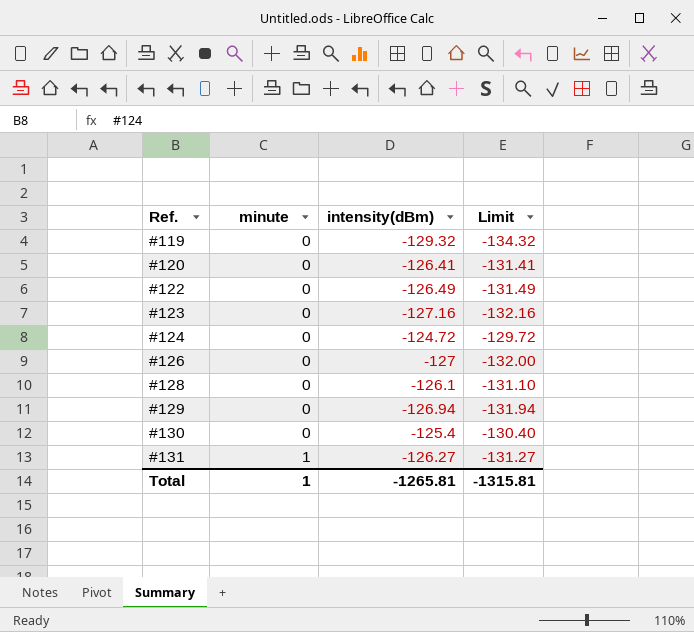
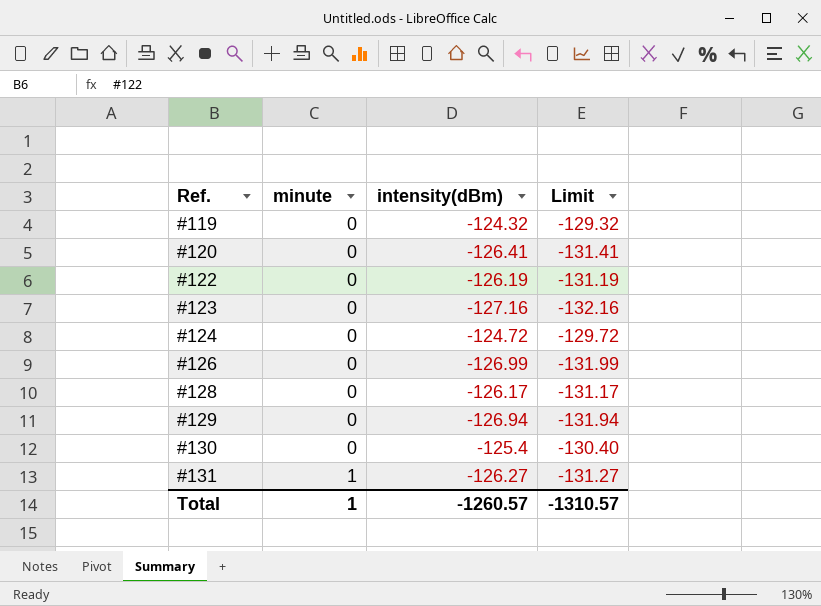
#119 | intensity(dBm): -129.32 -> -124.32
#119 | Limit: -134.32 -> -129.32
#122 | intensity(dBm): -126.49 -> -126.19
#122 | Limit: -131.49 -> -131.19
#126 | intensity(dBm): -127 -> -126.99
#126 | Limit: -132.00 -> -131.99
#128 | intensity(dBm): -126.1 -> -126.17
#128 | Limit: -131.10 -> -131.17
Total | intensity(dBm): -1265.81 -> -1260.57
Total | Limit: -1315.81 -> -1310.57

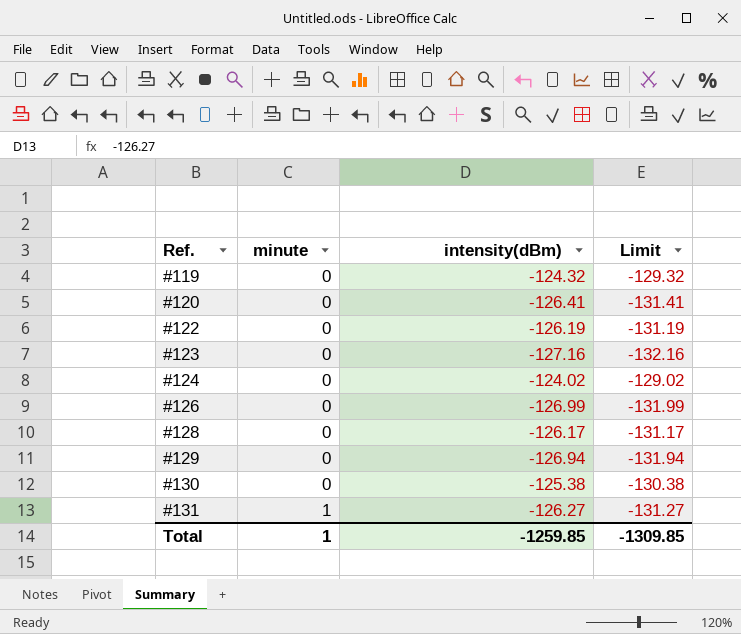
#124 | intensity(dBm): -124.72 -> -124.02
#124 | Limit: -129.72 -> -129.02
#130 | intensity(dBm): -125.4 -> -125.38
#130 | Limit: -130.40 -> -130.38
Total | intensity(dBm): -1260.57 -> -1259.85
Total | Limit: -1310.57 -> -1309.85

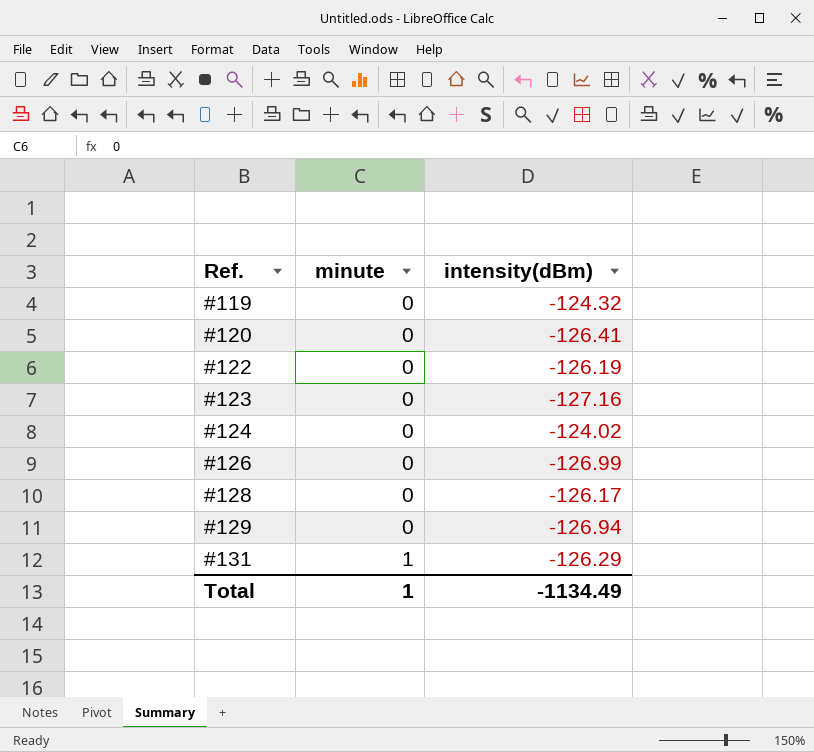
column Limit | formula: [intensity(dBm)] - 5 -> none
row #130: 0 | -125.38 | -130.38 -> none
#131 | intensity(dBm): -126.27 -> -126.29
Total | intensity(dBm): -1259.85 -> -1134.49

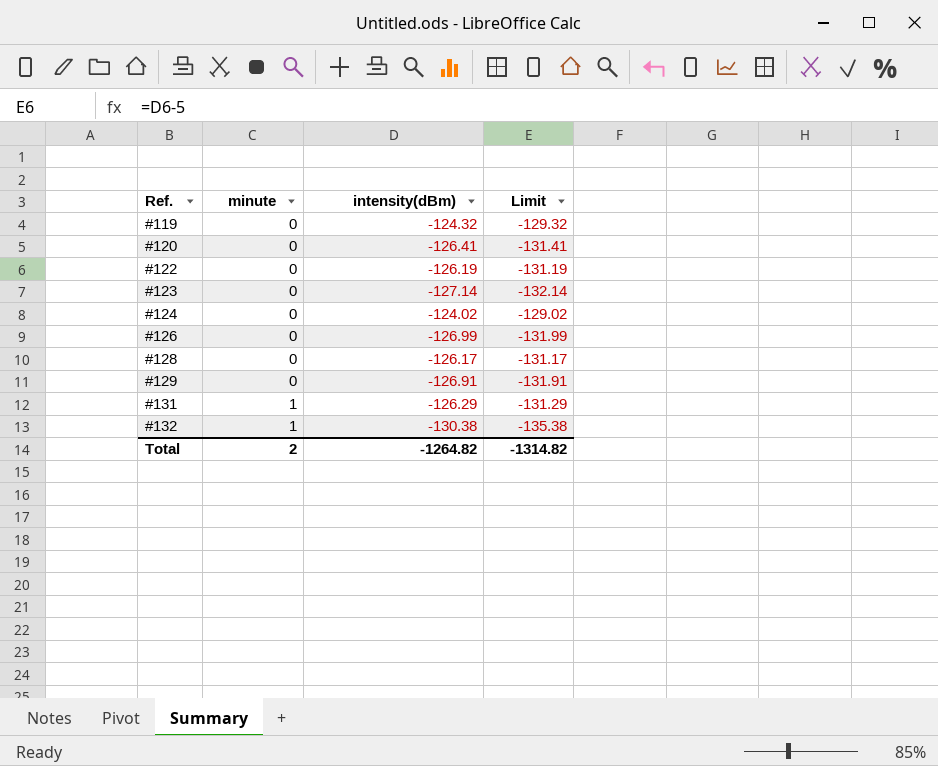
column Limit | formula: none -> [intensity(dBm)] - 5
#123 | intensity(dBm): -127.16 -> -127.14
#129 | intensity(dBm): -126.94 -> -126.91
row #132: none -> 1 | -130.38 | -135.38
Total | minute: 1 -> 2
Total | intensity(dBm): -1134.49 -> -1264.82

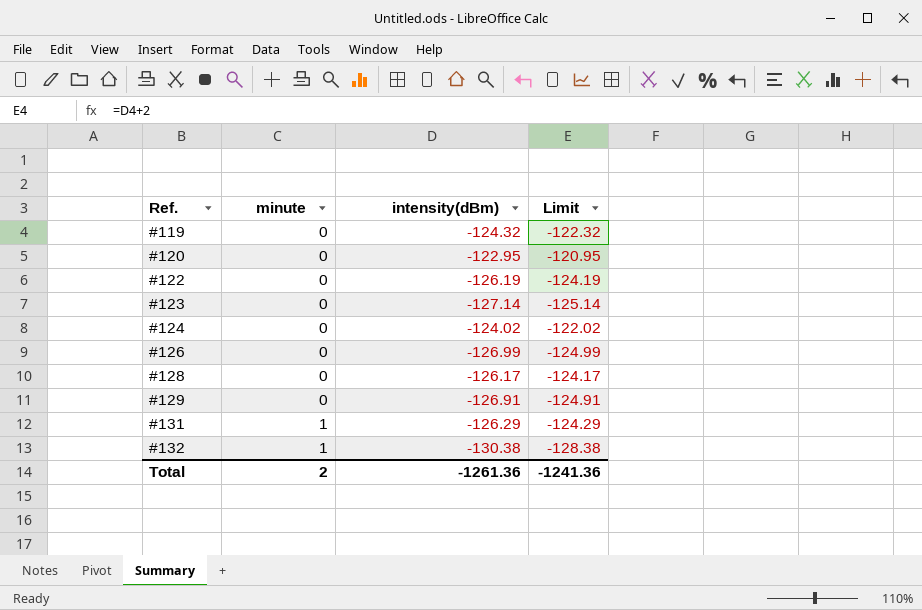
column Limit | formula: [intensity(dBm)] - 5 -> [intensity(dBm)] + 2
#120 | intensity(dBm): -126.41 -> -122.95
Total | intensity(dBm): -1264.82 -> -1261.36
Total | Limit: -1314.82 -> -1241.36

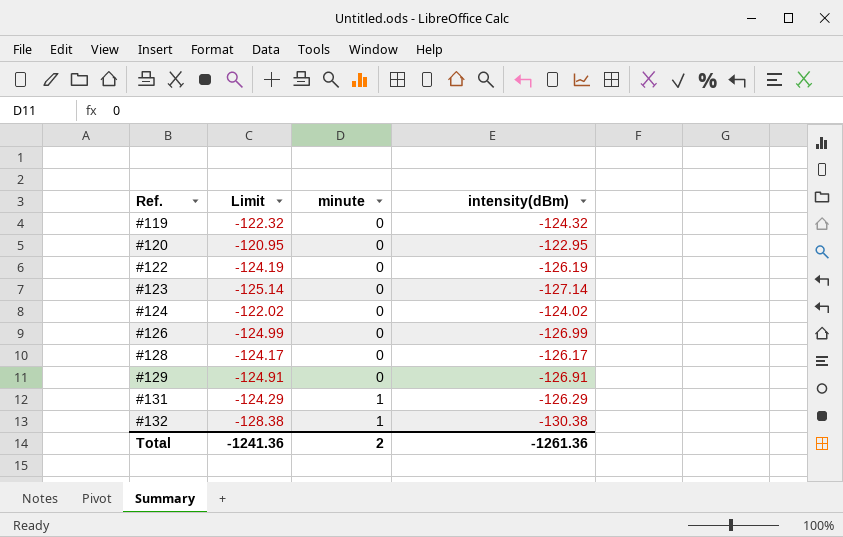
column Limit | position: 4 -> 2

